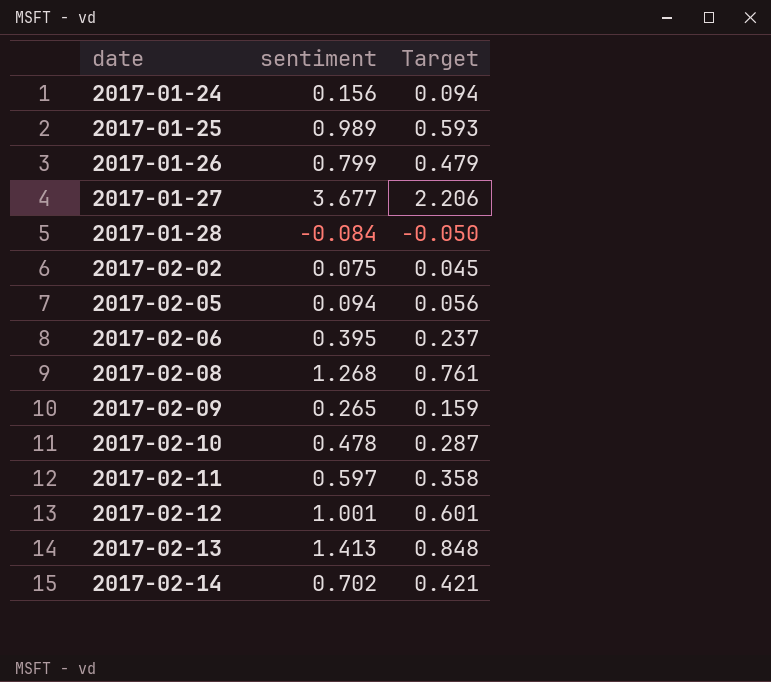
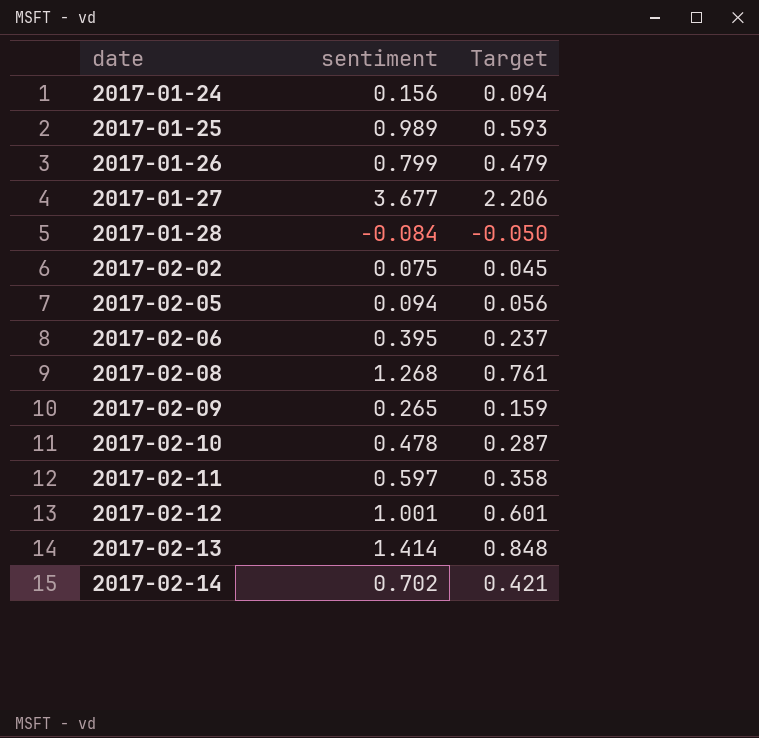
2017-02-13 | sentiment: 1.413 -> 1.414

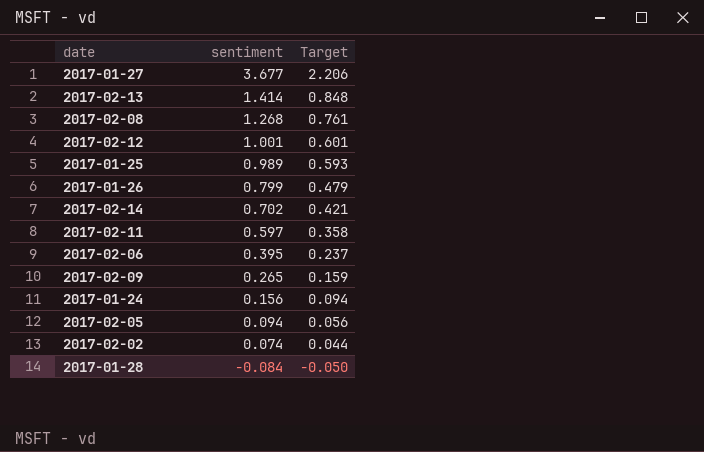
row order: date ascending -> sentiment descending
row 2017-02-10: 0.478 | 0.287 -> none
2017-02-02 | sentiment: 0.075 -> 0.074
2017-02-02 | Target: 0.045 -> 0.044

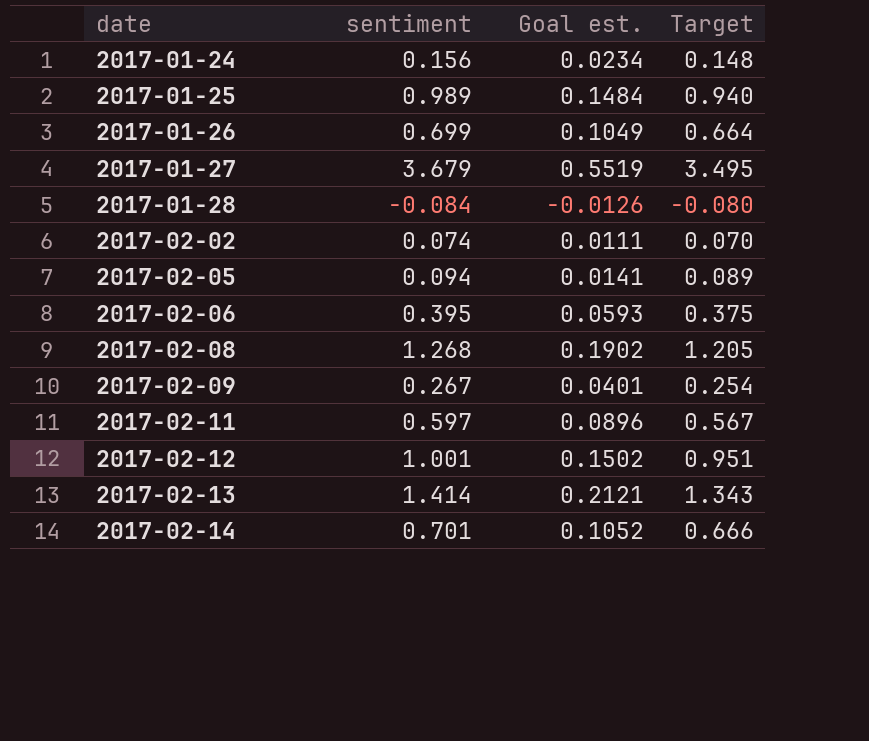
row order: sentiment descending -> date ascending
column Goal est. | formula: none -> [sentiment] * 0.15
column Target | formula: [sentiment] * 0.6 -> [sentiment] * 0.95
2017-01-26 | sentiment: 0.799 -> 0.699
2017-01-27 | sentiment: 3.677 -> 3.679
2017-02-09 | sentiment: 0.265 -> 0.267
2017-02-14 | sentiment: 0.702 -> 0.701

